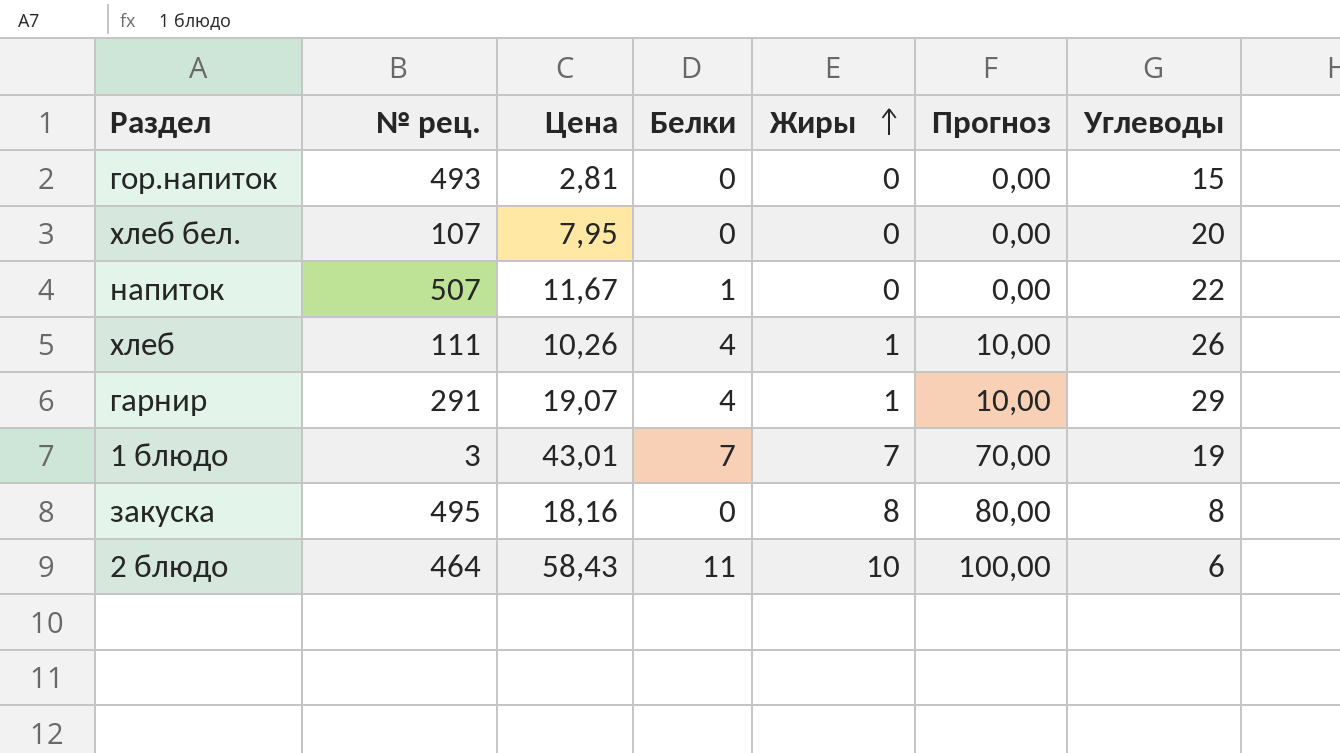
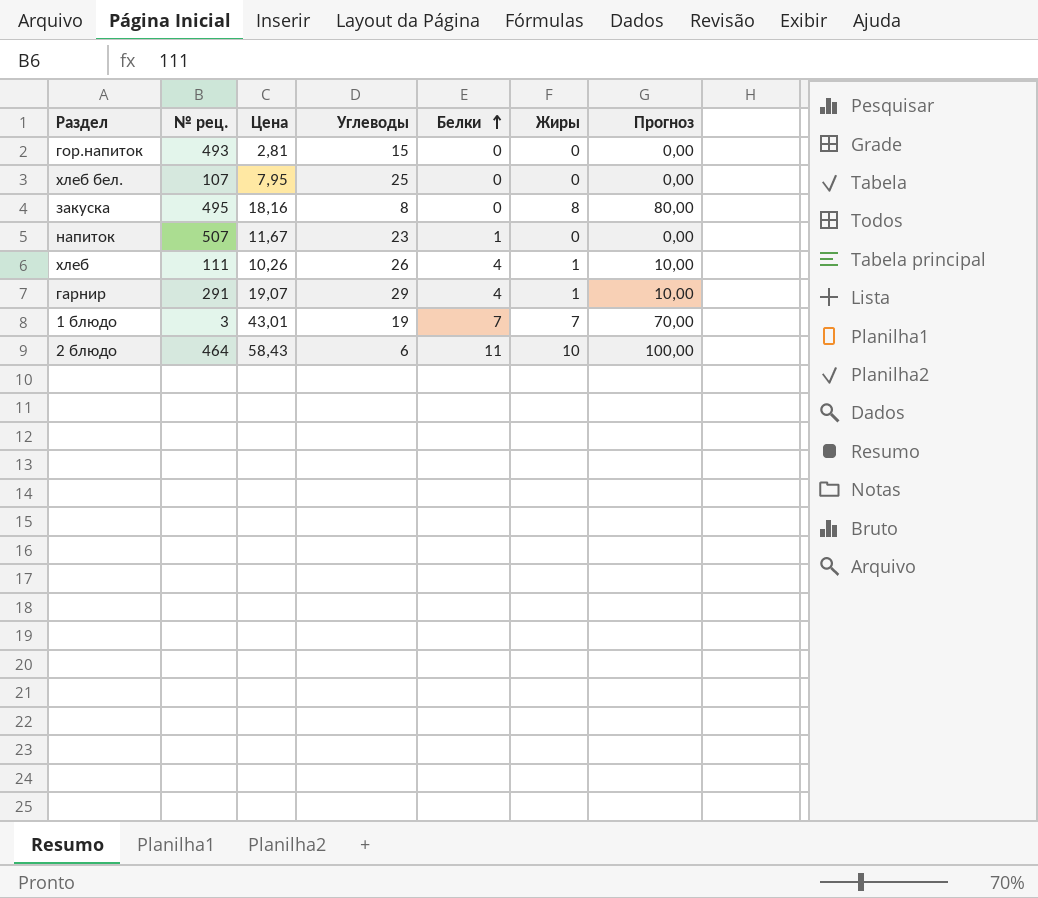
row order: Жиры ascending -> Белки ascending
column Углеводы | position: 7 -> 4
хлеб бел. | Углеводы: 20 -> 25
напиток | Углеводы: 22 -> 23

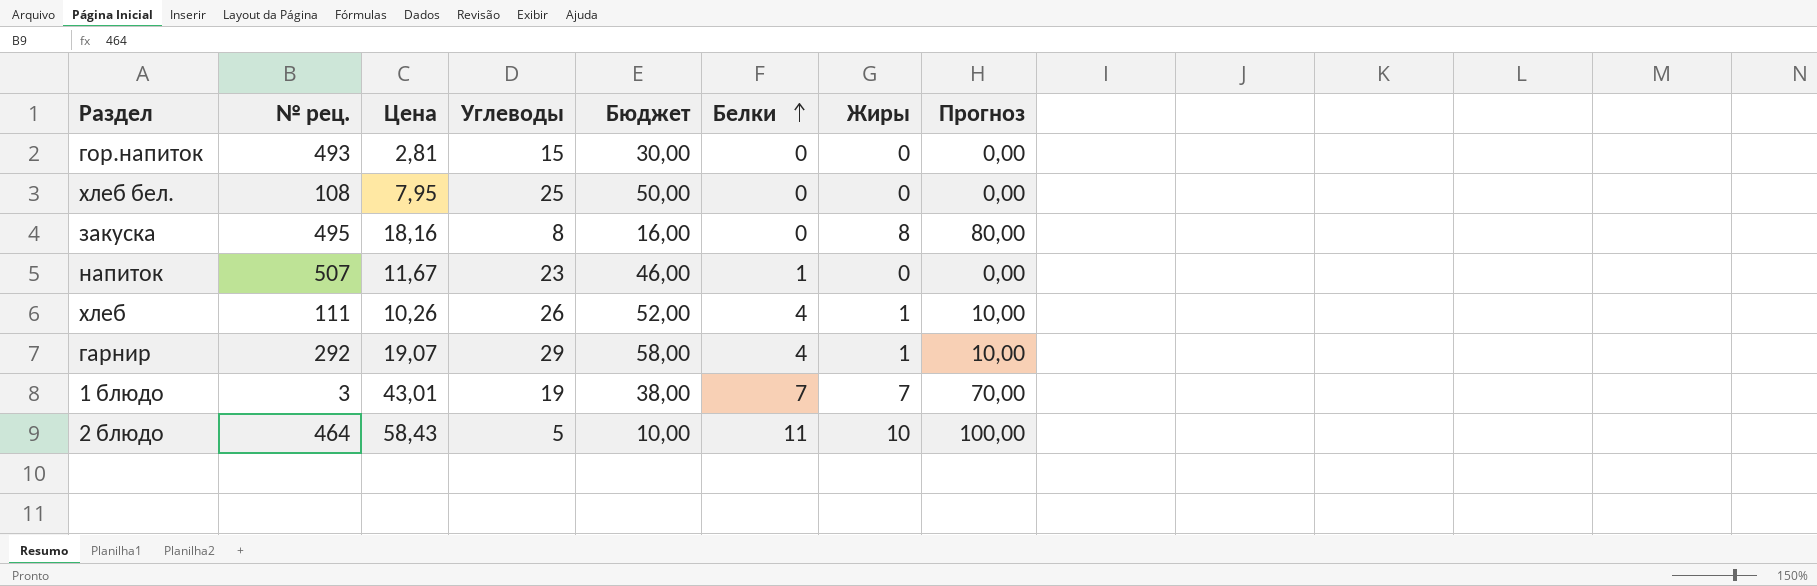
column Бюджет | formula: none -> [Углеводы] * 2
хлеб бел. | № рец.: 107 -> 108
гарнир | № рец.: 291 -> 292
2 блюдо | Углеводы: 6 -> 5

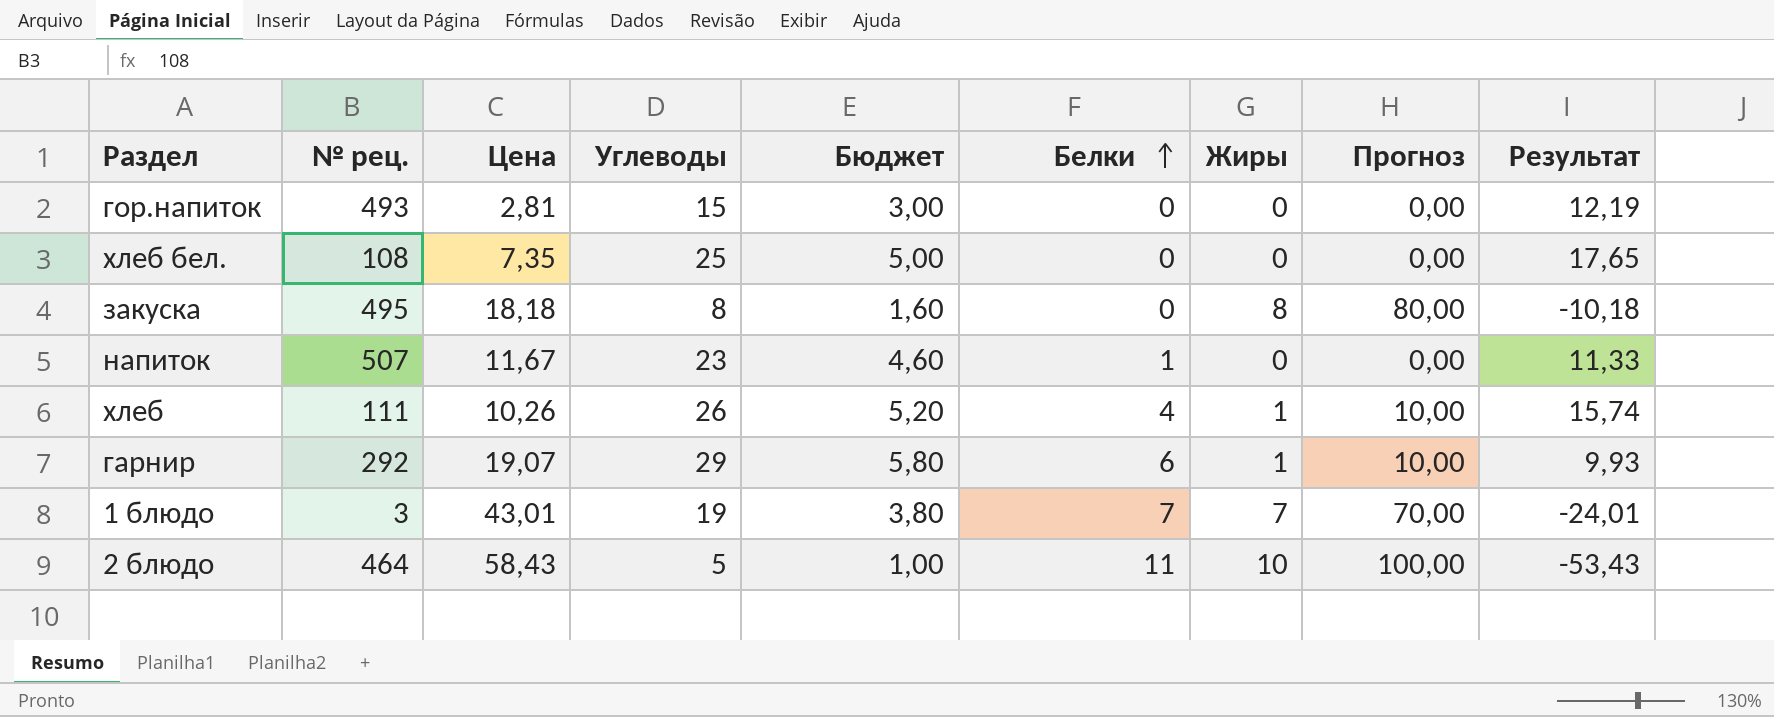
column Бюджет | formula: [Углеводы] * 2 -> [Углеводы] * 0,2
column Результат | formula: none -> [Углеводы] - [Цена]
хлеб бел. | Цена: 7,95 -> 7,35
закуска | Цена: 18,16 -> 18,18
гарнир | Белки: 4 -> 6

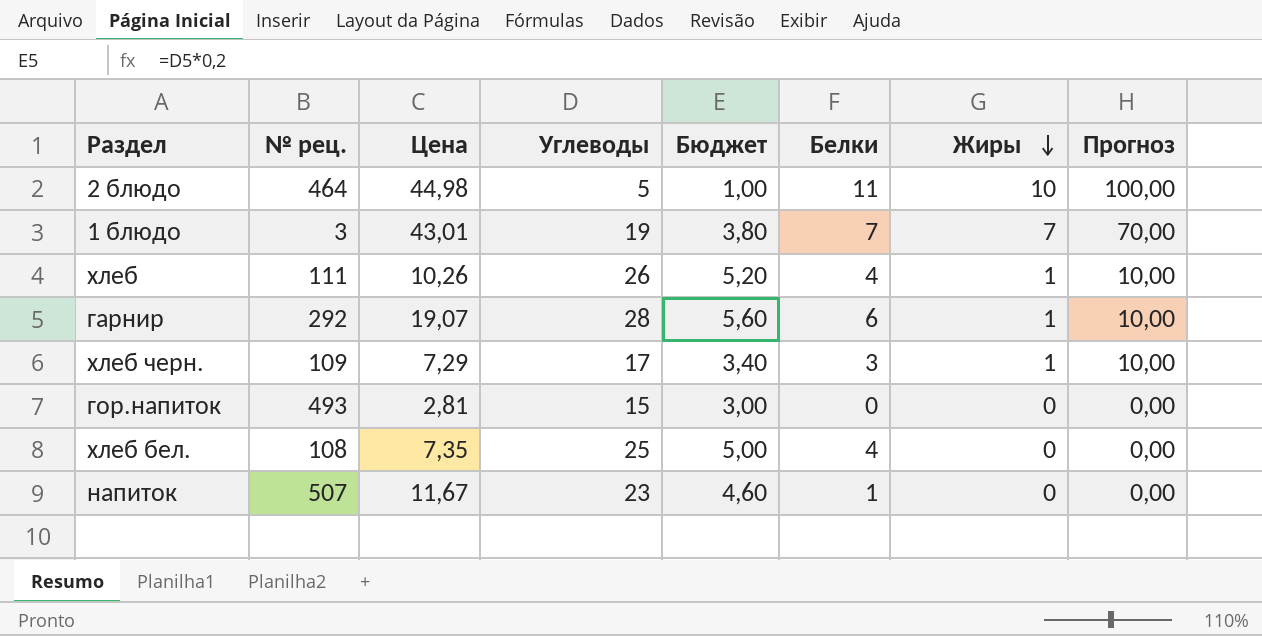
row order: Белки ascending -> Жиры descending
column Результат | formula: [Углеводы] - [Цена] -> none
row закуска: 495 | 18,18 | 8 | 1,60 | 0 | 8 | 80,00 | -10,18 -> none
2 блюдо | Цена: 58,43 -> 44,98
гарнир | Углеводы: 29 -> 28
гарнир | Бюджет: 5,80 -> 5,60
row хлеб черн.: none -> 109 | 7,29 | 17 | 3,40 | 3 | 1 | 10,00
хлеб бел. | Белки: 0 -> 4

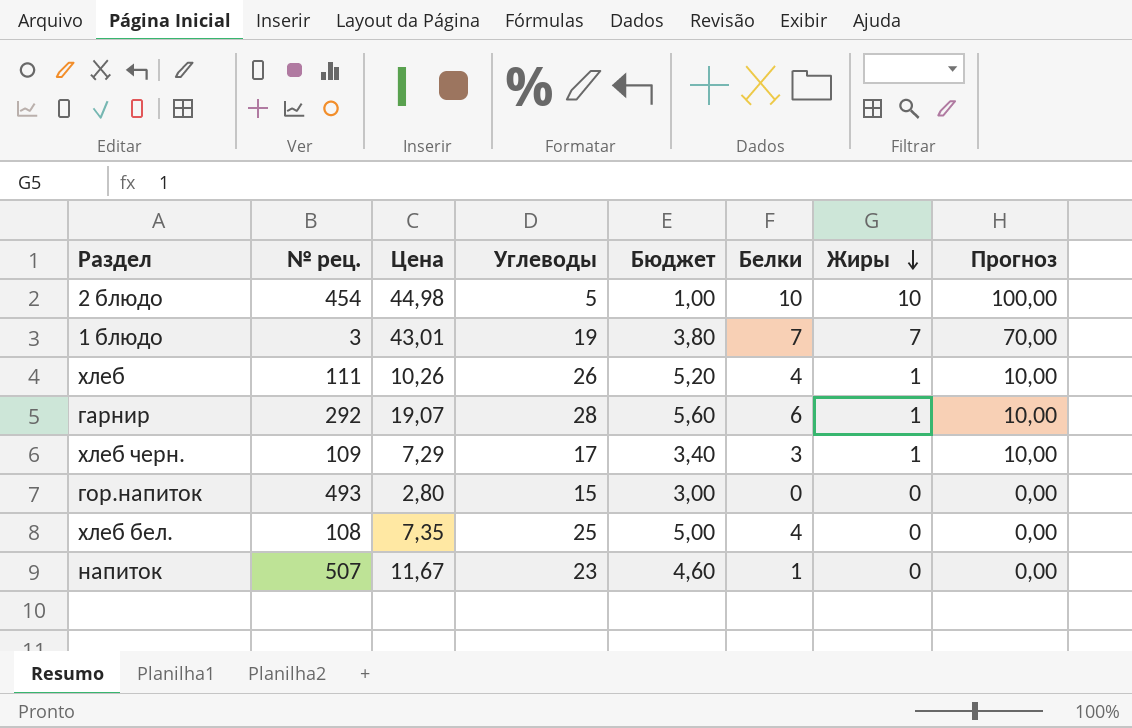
2 блюдо | № рец.: 464 -> 454
2 блюдо | Белки: 11 -> 10
гор.напиток | Цена: 2,81 -> 2,80

